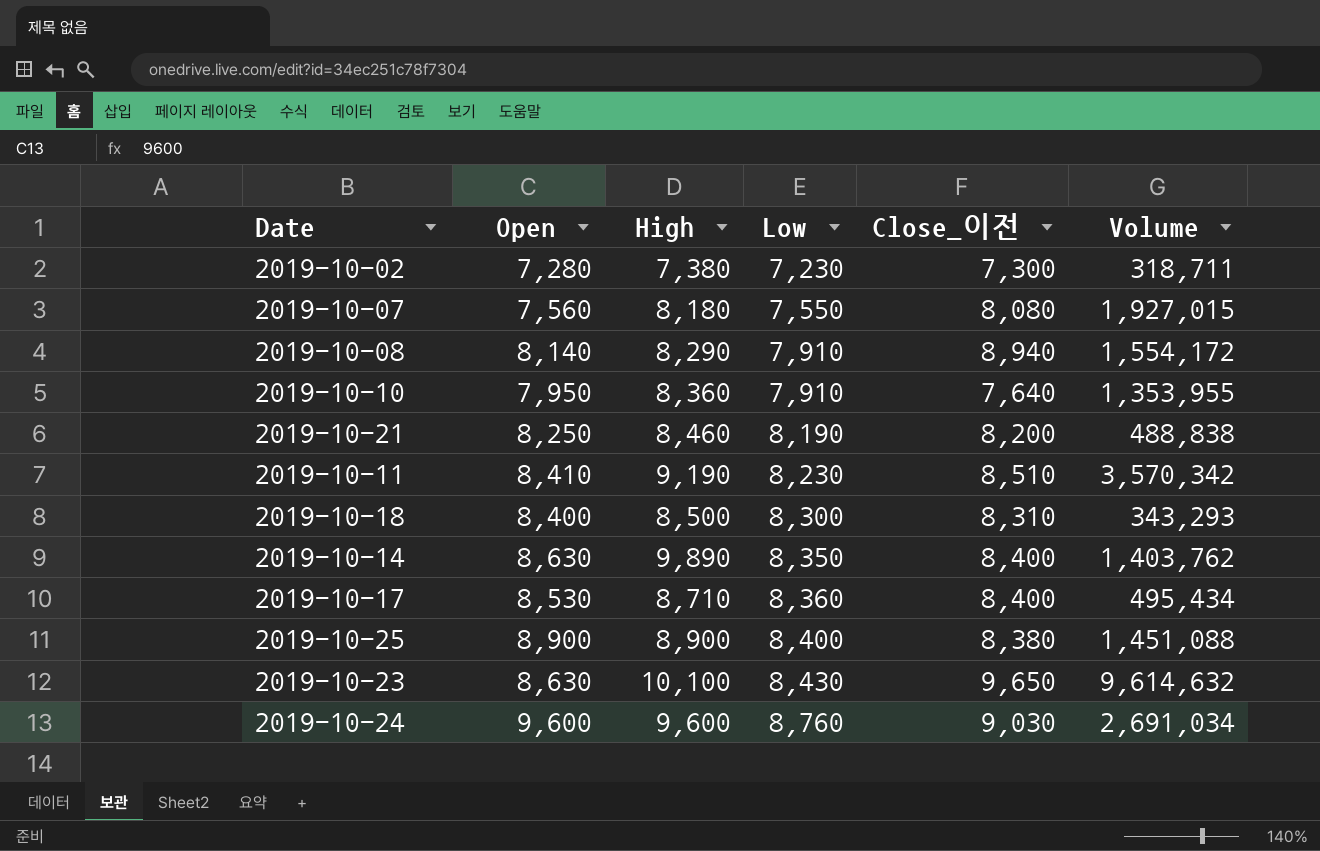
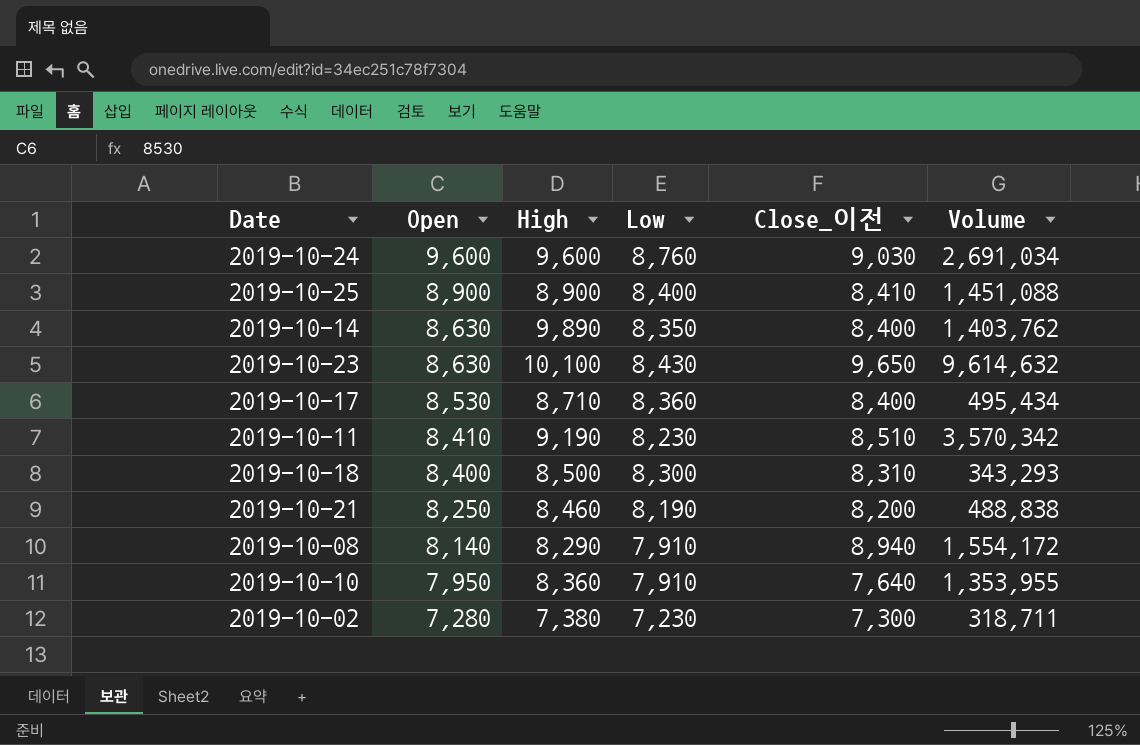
row order: Low ascending -> Open descending
row 2019-10-07: 7,560 | 8,180 | 7,550 | 8,080 | 1,927,015 -> none
2019-10-25 | Close_이전: 8,380 -> 8,410

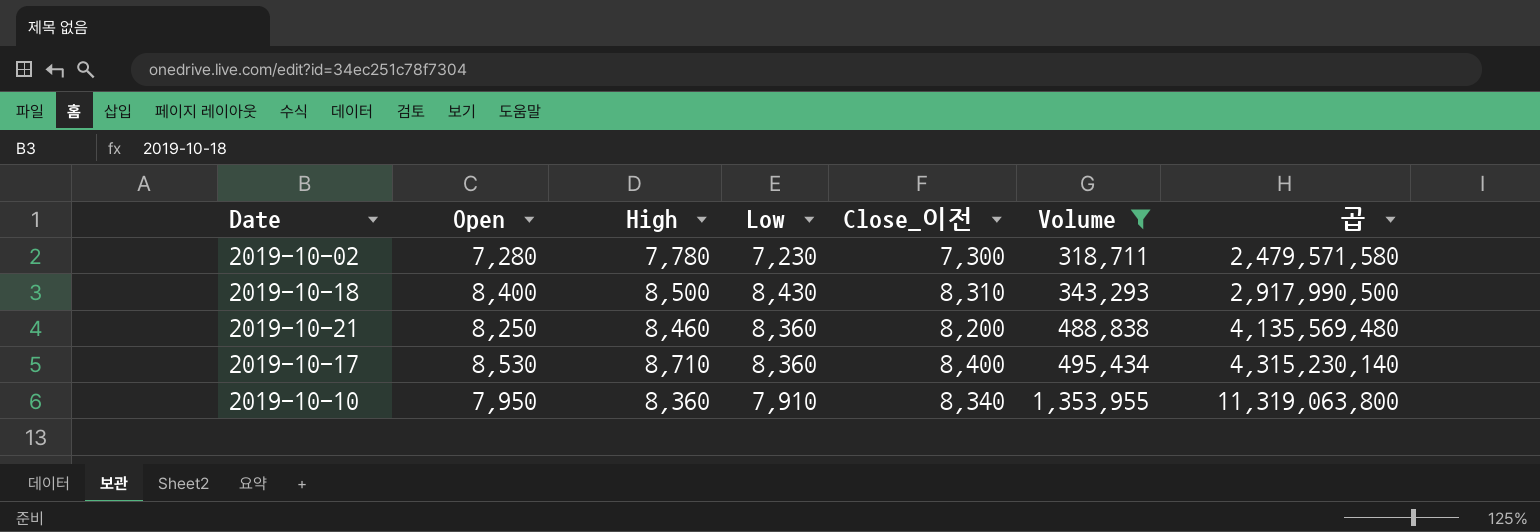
filter: none -> Volume <= 1,353,955
row order: Open descending -> Volume ascending
column 곱 | formula: none -> [High] * [Volume]
2019-10-02 | High: 7,380 -> 7,780
2019-10-18 | Low: 8,300 -> 8,430
2019-10-21 | Low: 8,190 -> 8,360
2019-10-10 | Close_이전: 7,640 -> 8,340

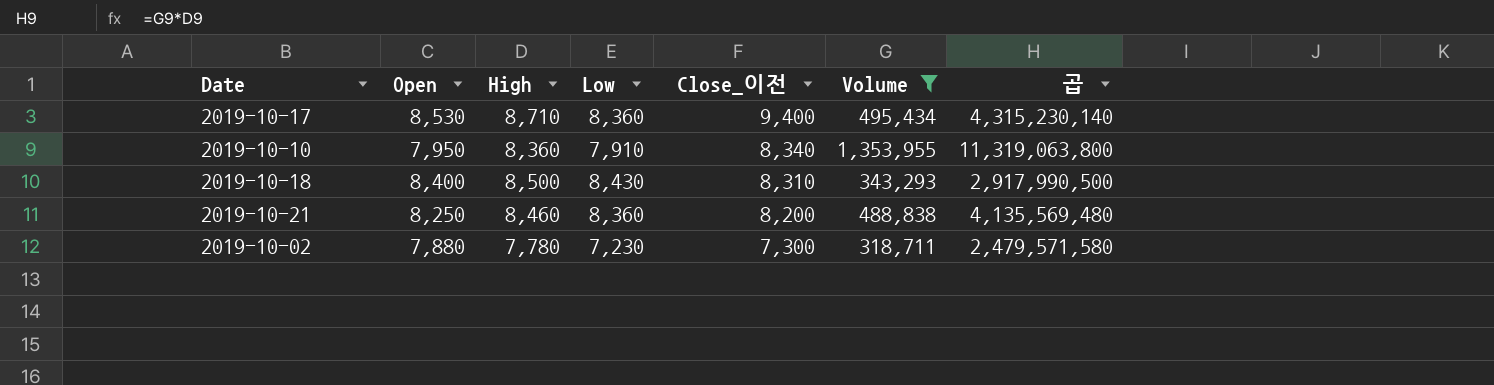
row order: Volume ascending -> Close_이전 descending
2019-10-17 | Close_이전: 8,400 -> 9,400
2019-10-02 | Open: 7,280 -> 7,880

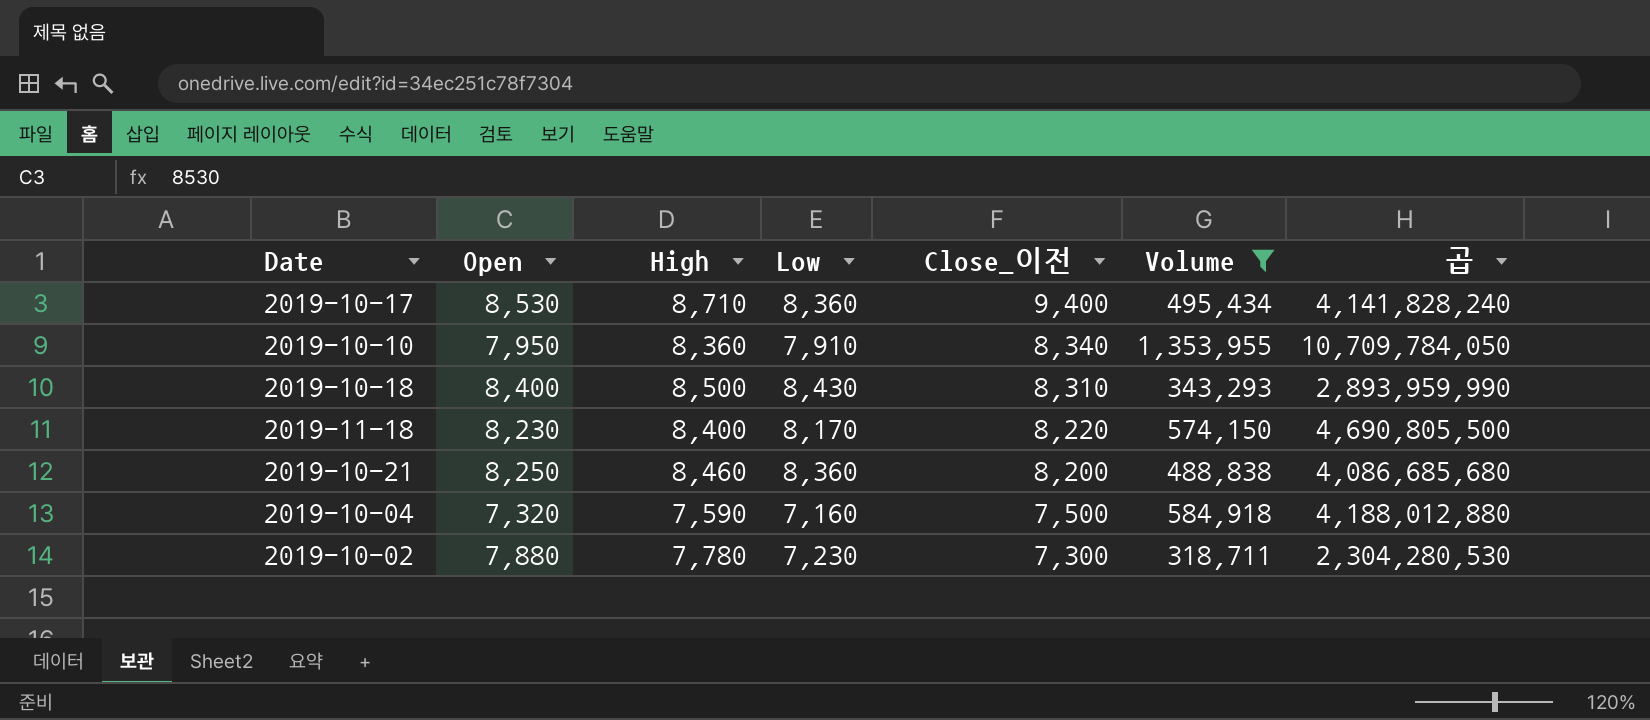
column 곱 | formula: [High] * [Volume] -> [Low] * [Volume]
row 2019-11-18: none -> 8,230 | 8,400 | 8,170 | 8,220 | 574,150 | 4,690,805,500
row 2019-10-04: none -> 7,320 | 7,590 | 7,160 | 7,500 | 584,918 | 4,188,012,880

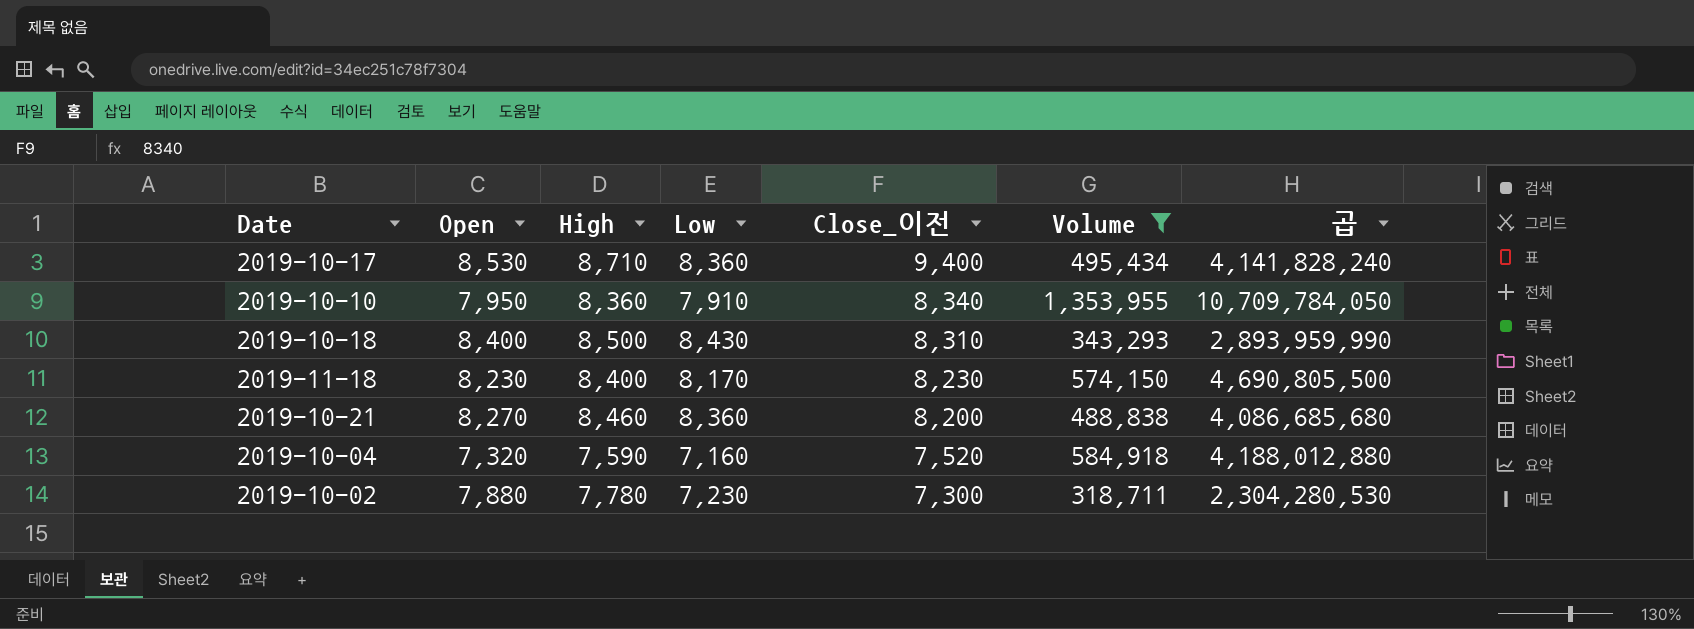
2019-11-18 | Close_이전: 8,220 -> 8,230
2019-10-21 | Open: 8,250 -> 8,270
2019-10-04 | Close_이전: 7,500 -> 7,520

